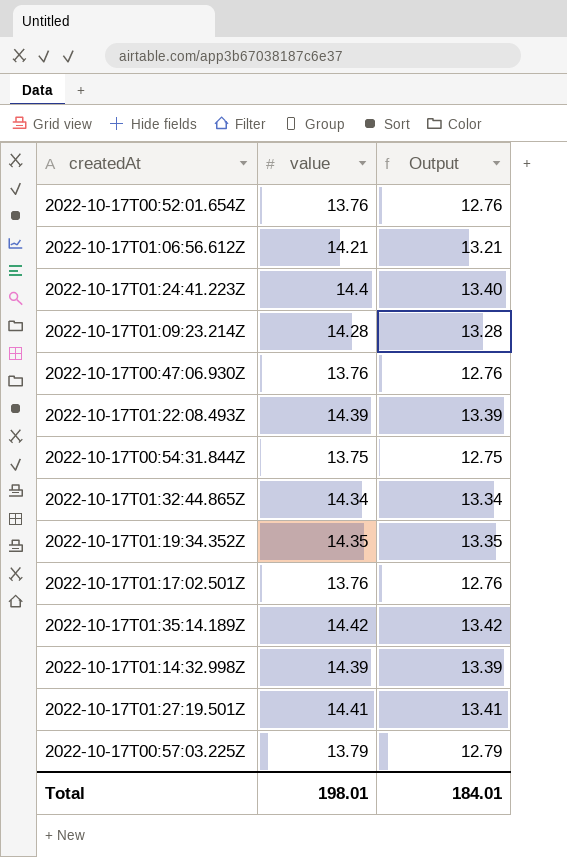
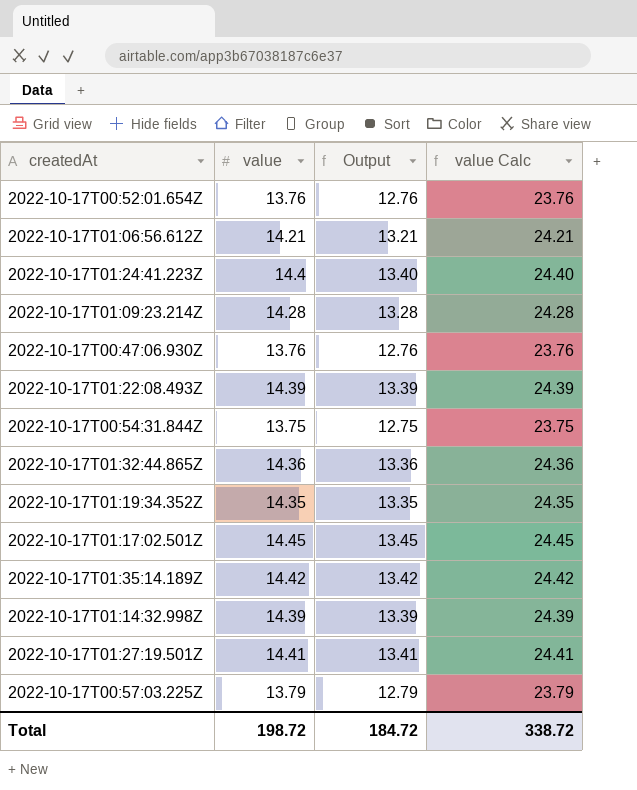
column value Calc | formula: none -> [value] + 10
2022-10-17T01:32:44.865Z | value: 14.34 -> 14.36
2022-10-17T01:32:44.865Z | Output: 13.34 -> 13.36
2022-10-17T01:17:02.501Z | value: 13.76 -> 14.45
2022-10-17T01:17:02.501Z | Output: 12.76 -> 13.45
Total | value: 198.01 -> 198.72
Total | Output: 184.01 -> 184.72

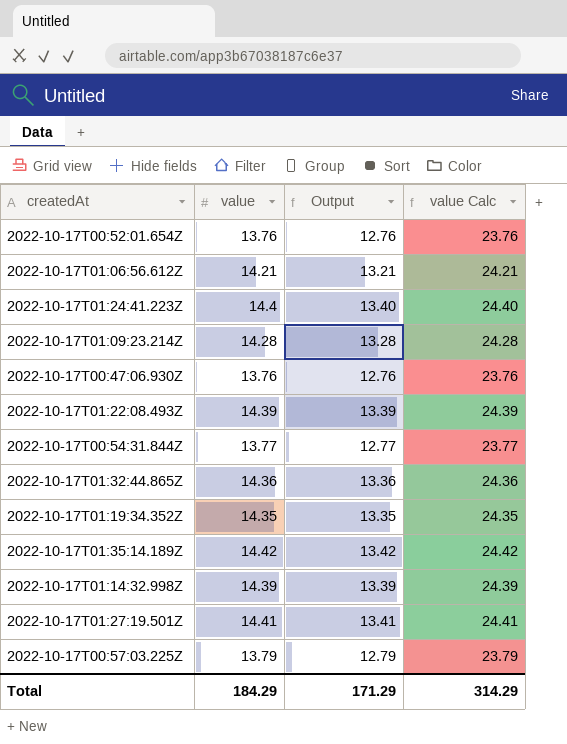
row 2022-10-17T01:17:02.501Z: 14.45 | 13.45 | 24.45 -> none
2022-10-17T00:54:31.844Z | value: 13.75 -> 13.77
2022-10-17T00:54:31.844Z | Output: 12.75 -> 12.77
2022-10-17T00:54:31.844Z | value Calc: 23.75 -> 23.77
Total | value: 198.72 -> 184.29
Total | Output: 184.72 -> 171.29
Total | value Calc: 338.72 -> 314.29

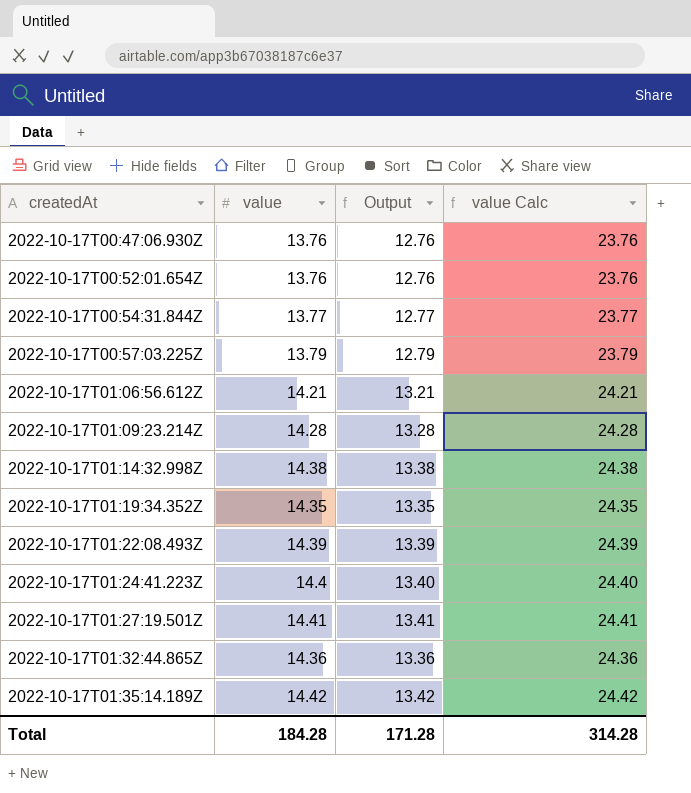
row order: none -> createdAt ascending
2022-10-17T01:14:32.998Z | value: 14.39 -> 14.38
2022-10-17T01:14:32.998Z | Output: 13.39 -> 13.38
2022-10-17T01:14:32.998Z | value Calc: 24.39 -> 24.38
Total | value: 184.29 -> 184.28
Total | Output: 171.29 -> 171.28
Total | value Calc: 314.29 -> 314.28

